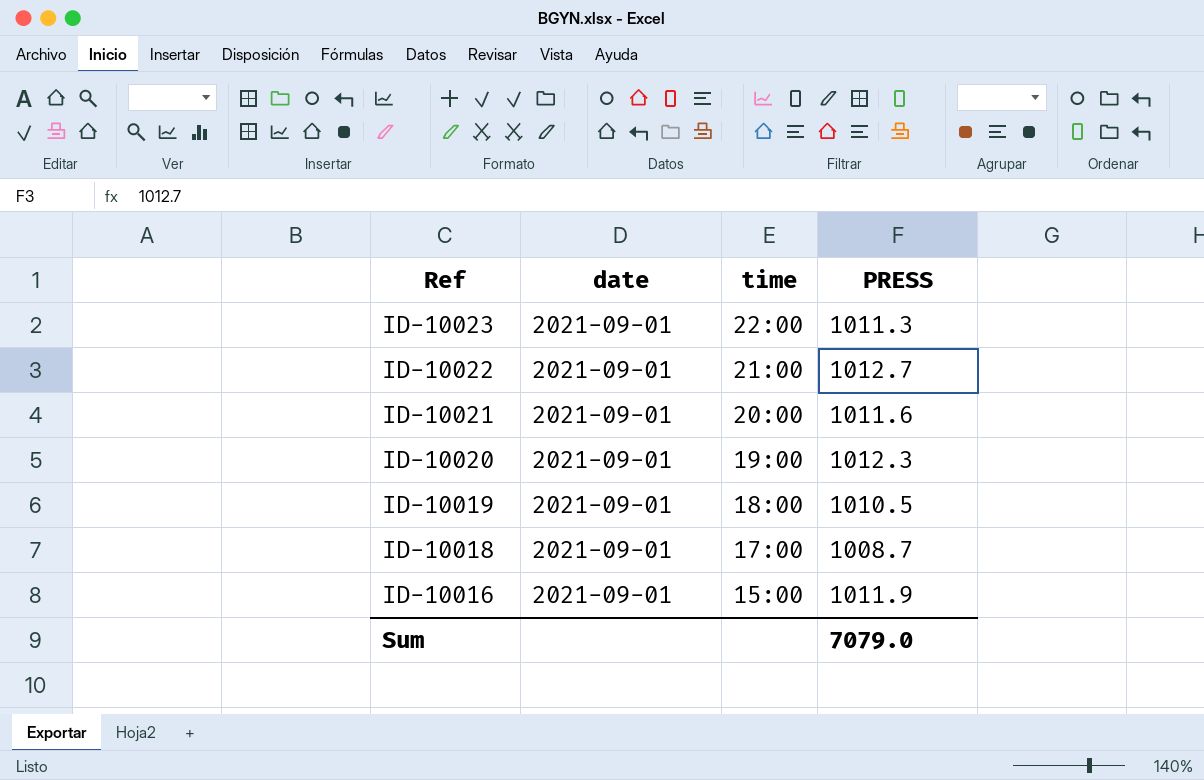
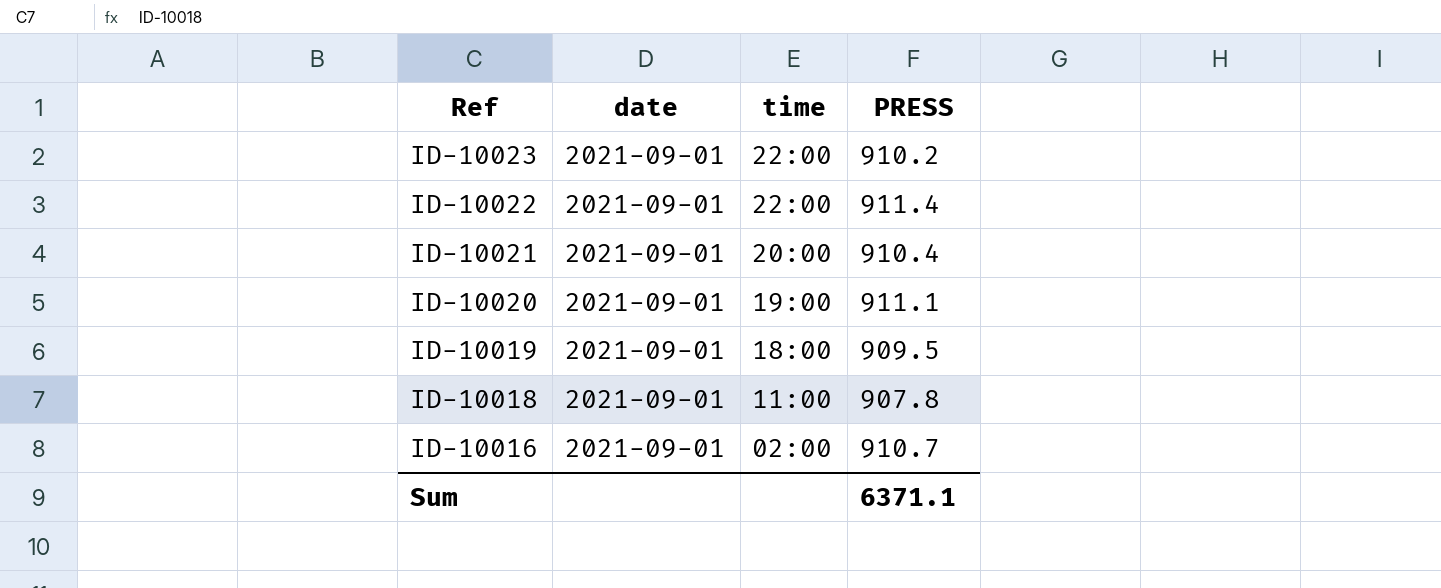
ID-10023 | PRESS: 1011.3 -> 910.2
ID-10022 | time: 21:00 -> 22:00
ID-10022 | PRESS: 1012.7 -> 911.4
ID-10021 | PRESS: 1011.6 -> 910.4
ID-10020 | PRESS: 1012.3 -> 911.1
ID-10019 | PRESS: 1010.5 -> 909.5
ID-10018 | time: 17:00 -> 11:00
ID-10018 | PRESS: 1008.7 -> 907.8
ID-10016 | time: 15:00 -> 02:00
ID-10016 | PRESS: 1011.9 -> 910.7
Sum | PRESS: 7079.0 -> 6371.1

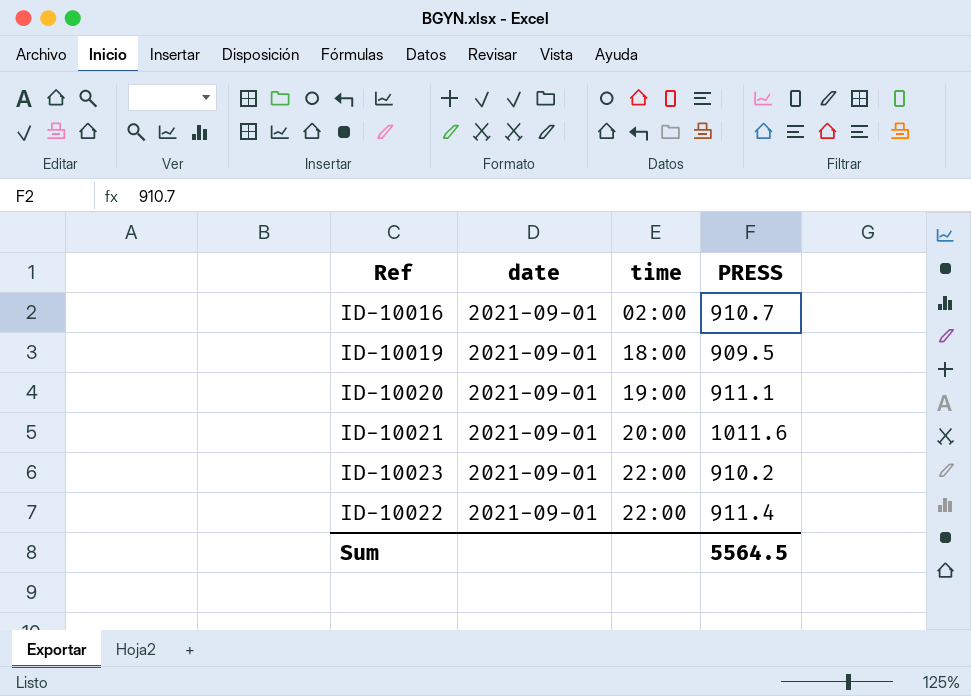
row order: Ref descending -> time ascending
row ID-10018: 2021-09-01 | 11:00 | 907.8 -> none
ID-10021 | PRESS: 910.4 -> 1011.6
Sum | PRESS: 6371.1 -> 5564.5

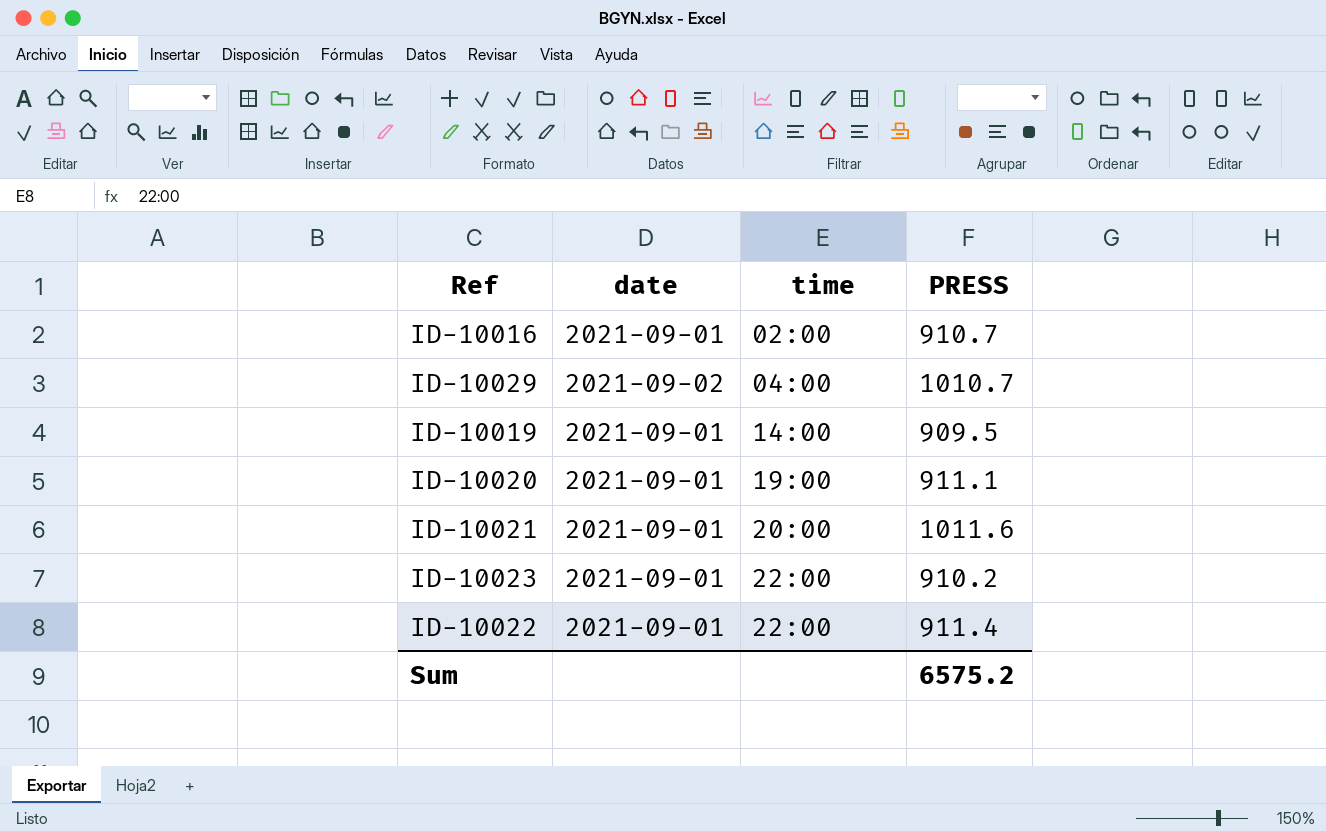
row ID-10029: none -> 2021-09-02 | 04:00 | 1010.7
ID-10019 | time: 18:00 -> 14:00
Sum | PRESS: 5564.5 -> 6575.2

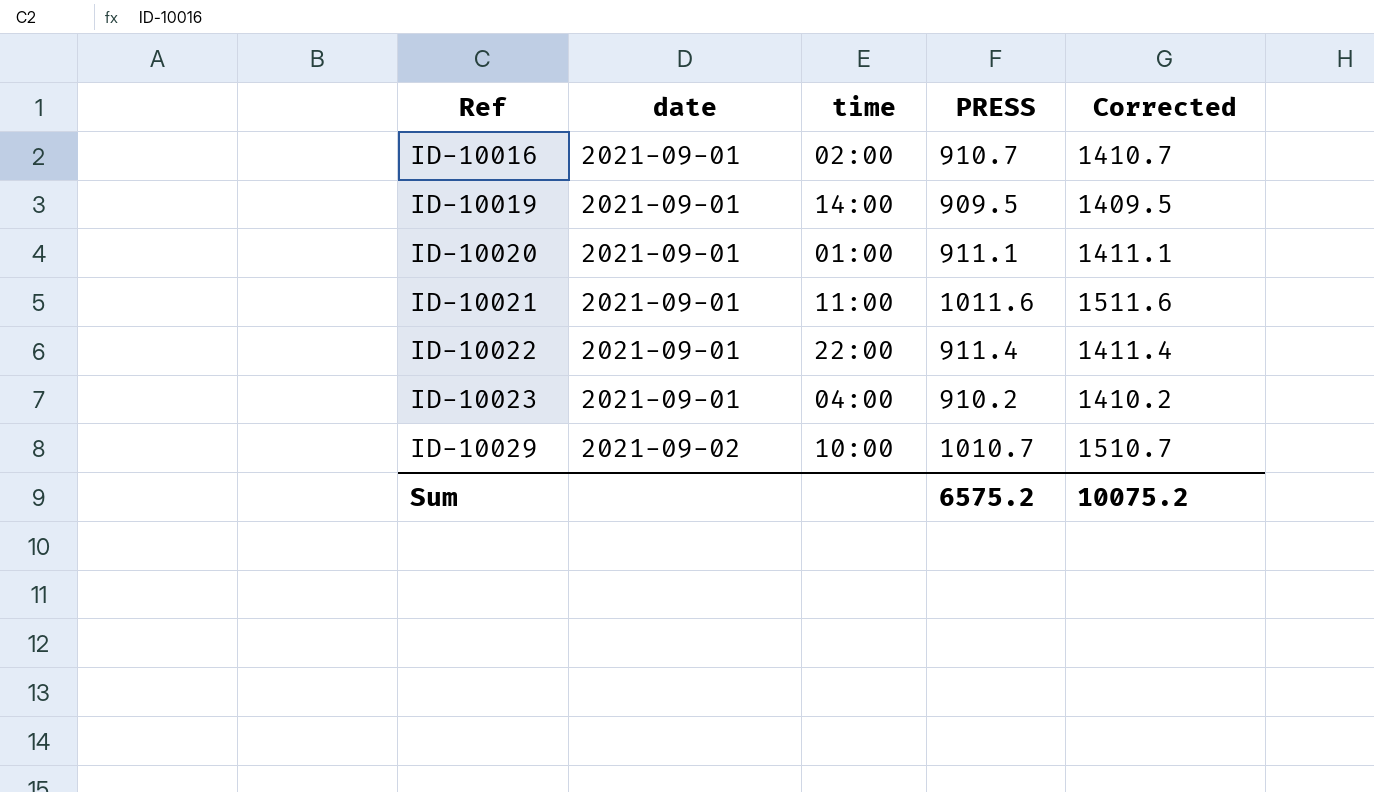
row order: time ascending -> Ref ascending
column Corrected | formula: none -> [PRESS] + 500
ID-10020 | time: 19:00 -> 01:00
ID-10021 | time: 20:00 -> 11:00
ID-10023 | time: 22:00 -> 04:00
ID-10029 | time: 04:00 -> 10:00

